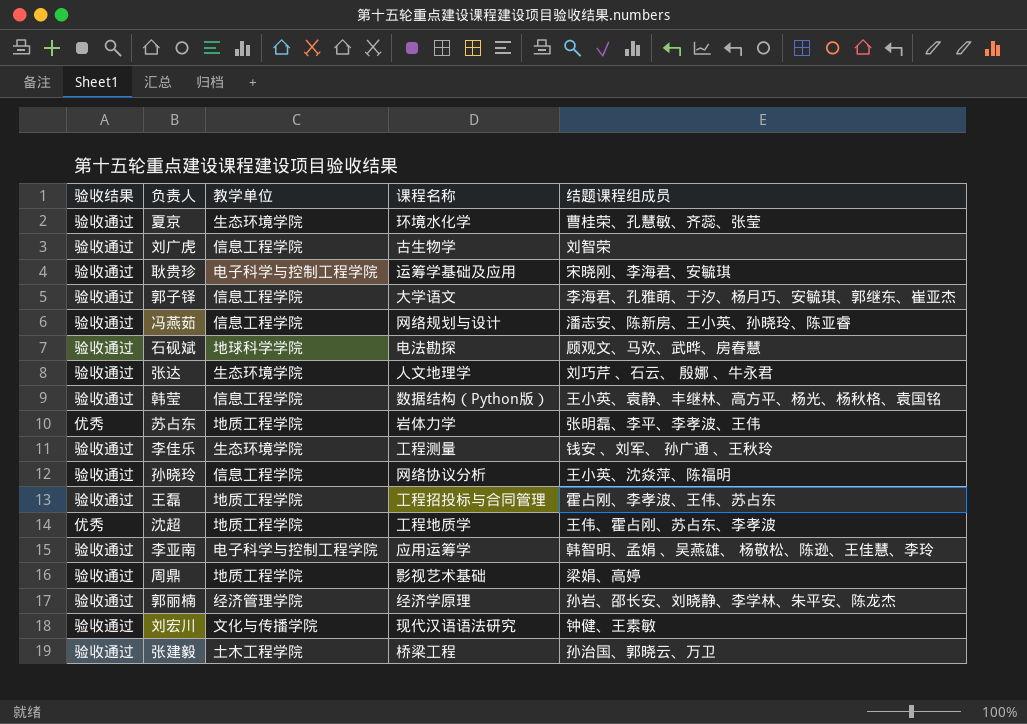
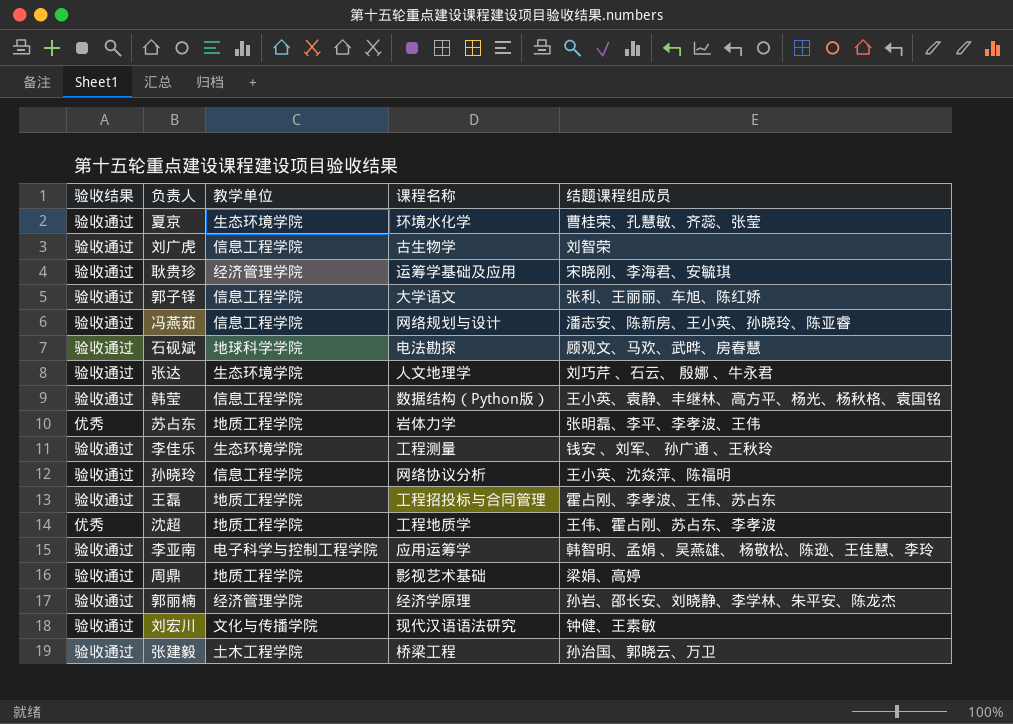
耿贵珍 | 教学单位: 电子科学与控制工程学院 -> 经济管理学院
郭子铎 | 结题课程组成员: 李海君、孔雅萌、于汐、杨月巧、安毓琪、郭继东、崔亚杰 -> 张利、王丽丽、车旭、陈红娇

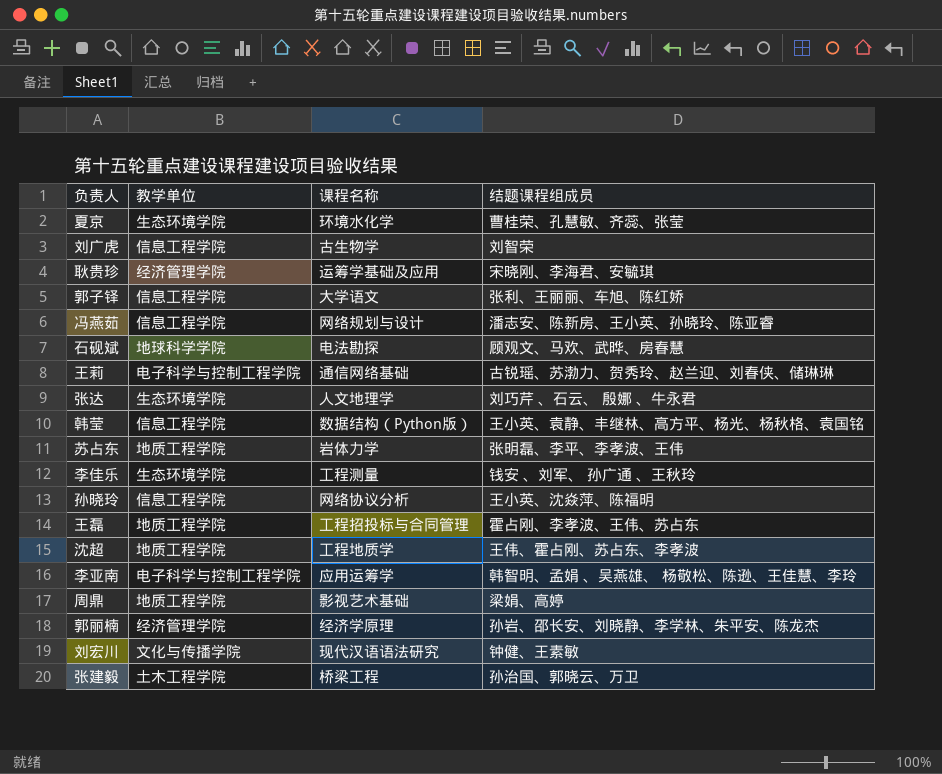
column 验收结果 | position: 1 -> none
row 王莉: none -> 电子科学与控制工程学院 | 通信网络基础 | 古锐瑶、苏渤力、贺秀玲、赵兰迎、刘春侠、储琳琳

